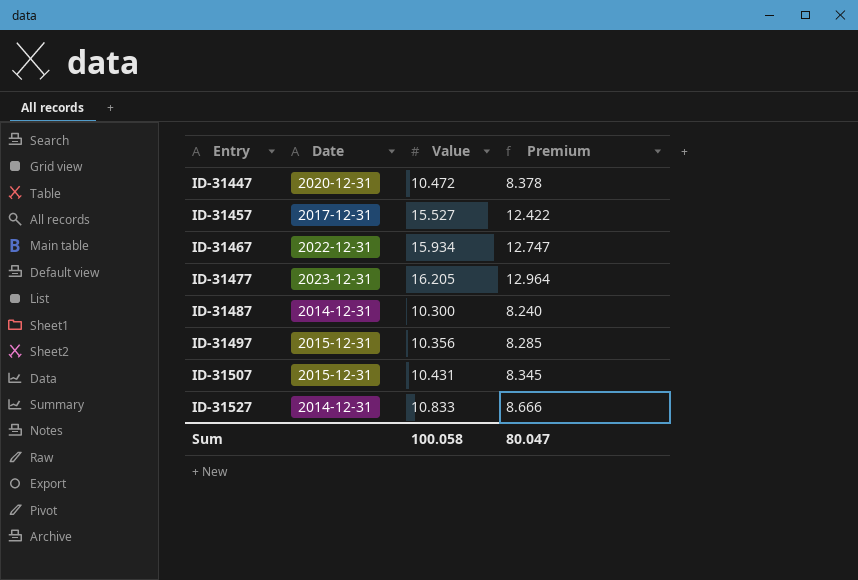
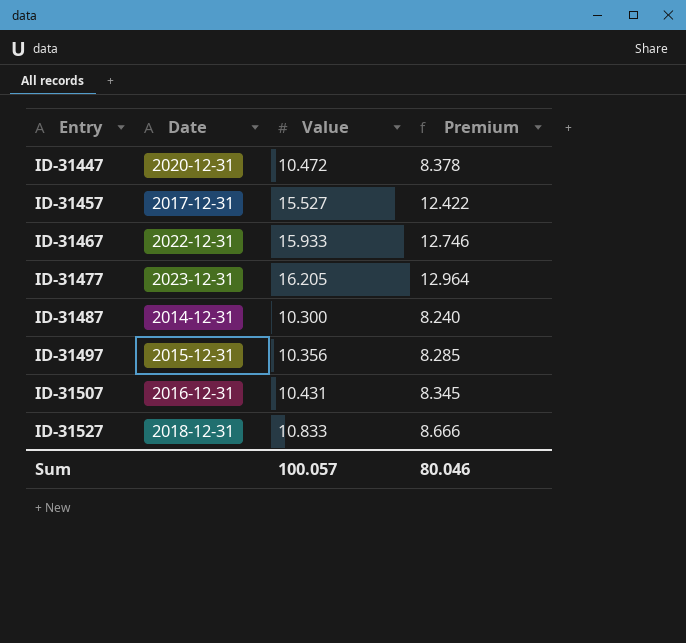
ID-31467 | Value: 15.934 -> 15.933
ID-31467 | Premium: 12.747 -> 12.746
ID-31507 | Date: 2015-12-31 -> 2016-12-31
ID-31527 | Date: 2014-12-31 -> 2018-12-31
Sum | Value: 100.058 -> 100.057
Sum | Premium: 80.047 -> 80.046

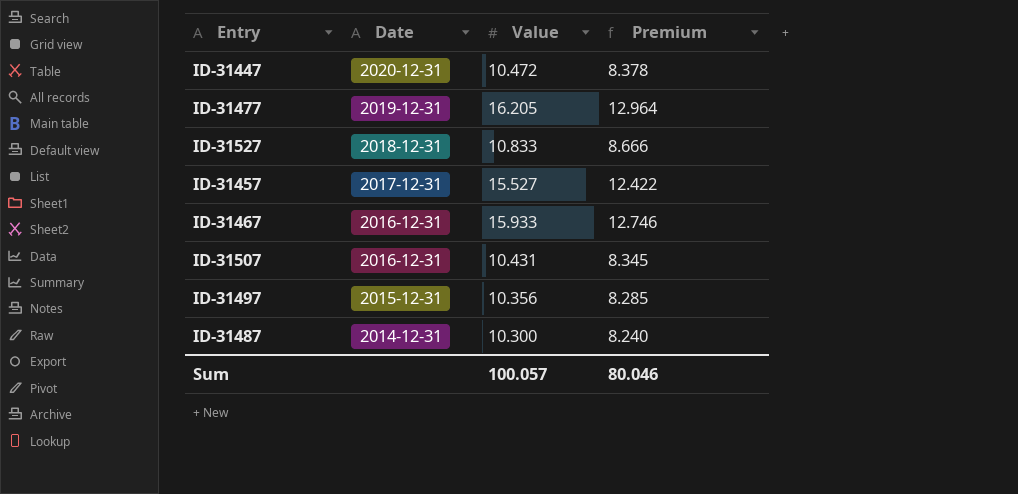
row order: Entry ascending -> Date descending
ID-31477 | Date: 2023-12-31 -> 2019-12-31
ID-31467 | Date: 2022-12-31 -> 2016-12-31

